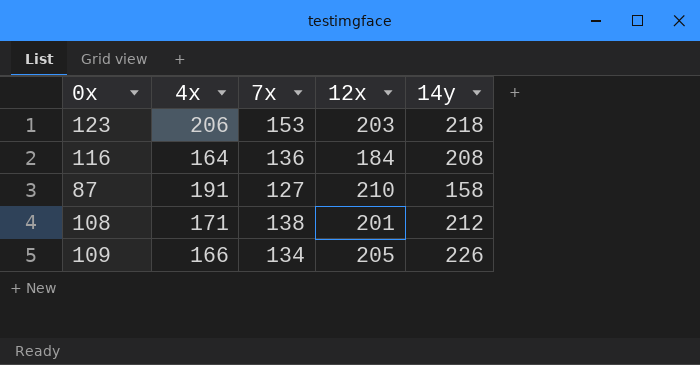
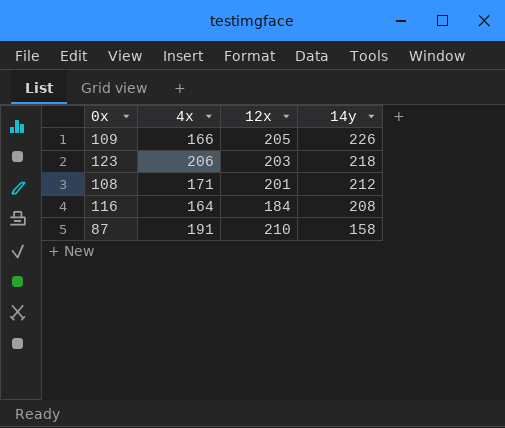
row order: none -> 14y descending
column 7x | position: 3 -> none

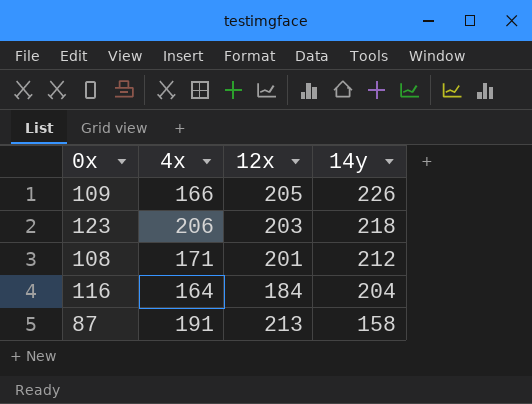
116 | 14y: 208 -> 204
87 | 12x: 210 -> 213

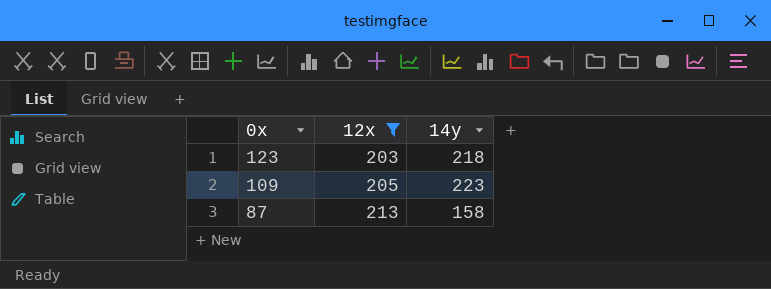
filter: none -> 12x >= 203
row order: 14y descending -> 0x descending
column 4x | position: 2 -> none
109 | 14y: 226 -> 223

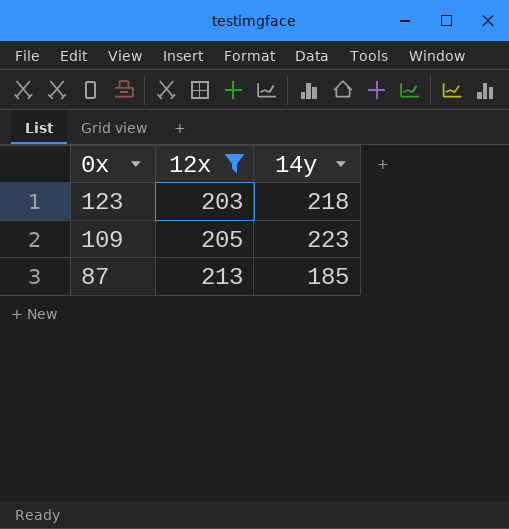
87 | 14y: 158 -> 185

